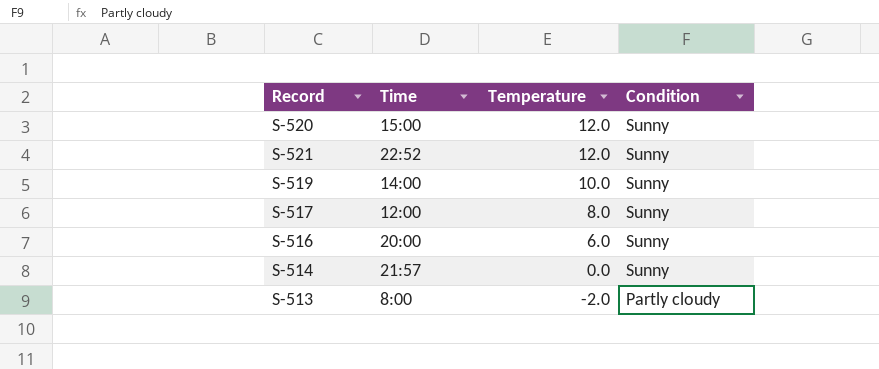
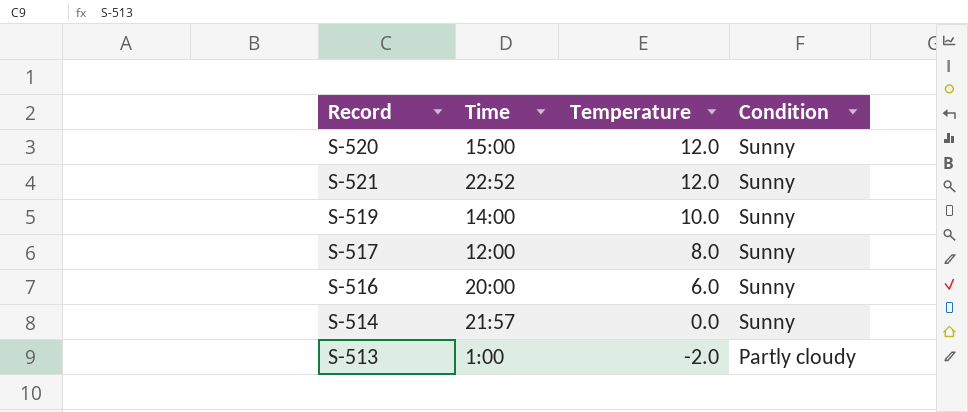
S-513 | Time: 8:00 -> 1:00

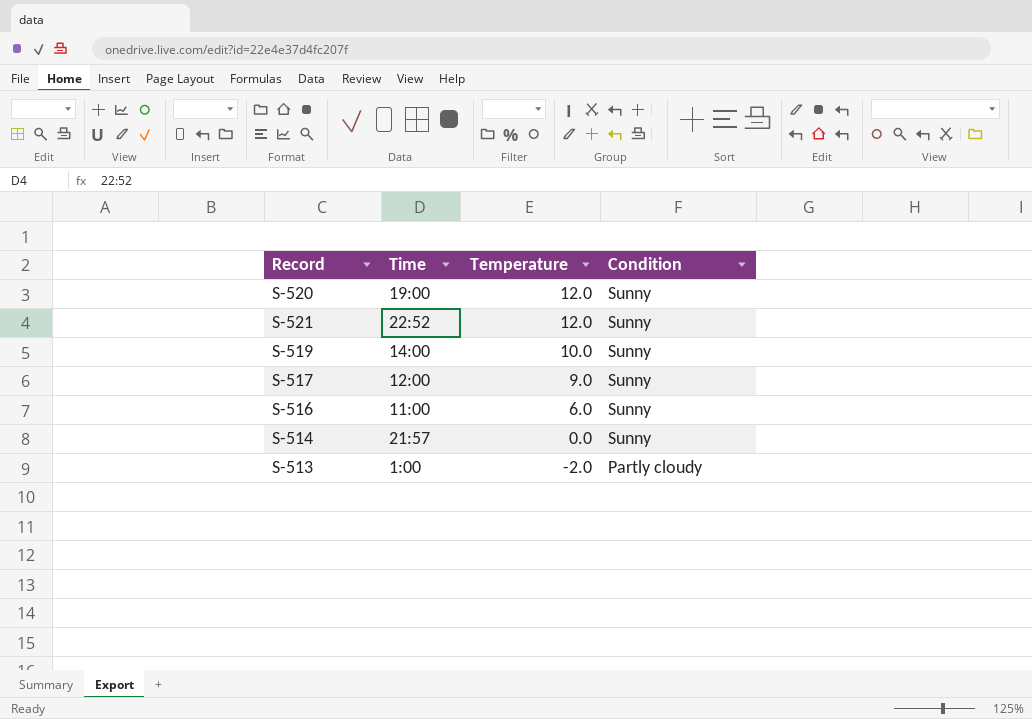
S-520 | Time: 15:00 -> 19:00
S-517 | Temperature: 8.0 -> 9.0
S-516 | Time: 20:00 -> 11:00

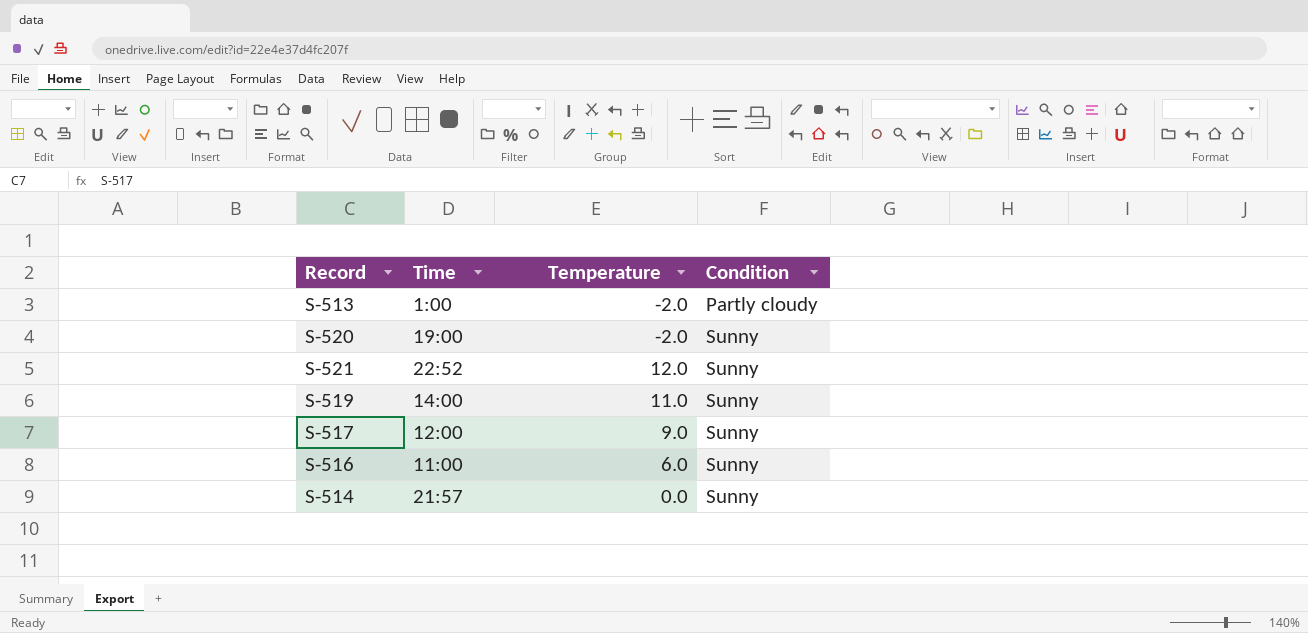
row order: Temperature descending -> Condition ascending
S-520 | Temperature: 12.0 -> -2.0
S-519 | Temperature: 10.0 -> 11.0

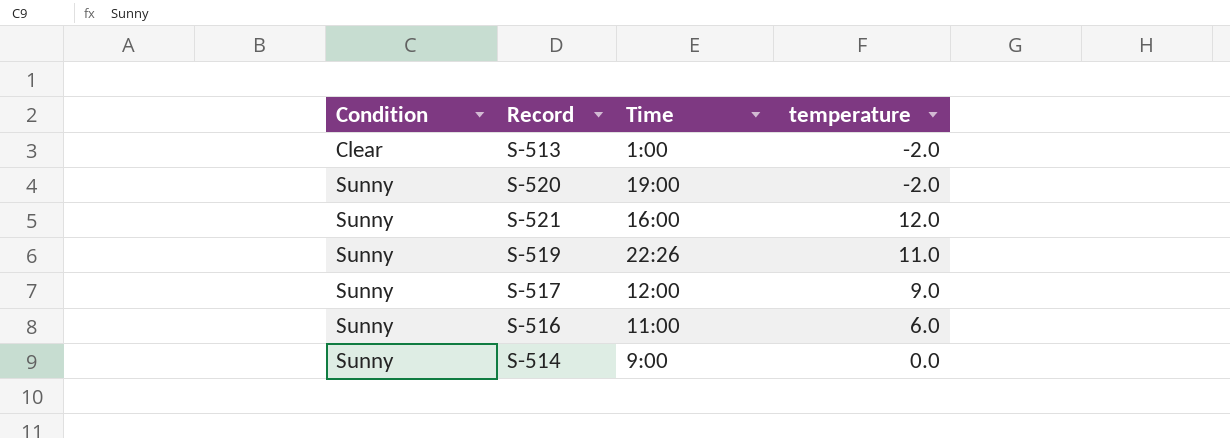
column Condition | position: 4 -> 1
column name: Temperature -> temperature
S-513 | Condition: Partly cloudy -> Clear
S-521 | Time: 22:52 -> 16:00
S-519 | Time: 14:00 -> 22:26
S-514 | Time: 21:57 -> 9:00

